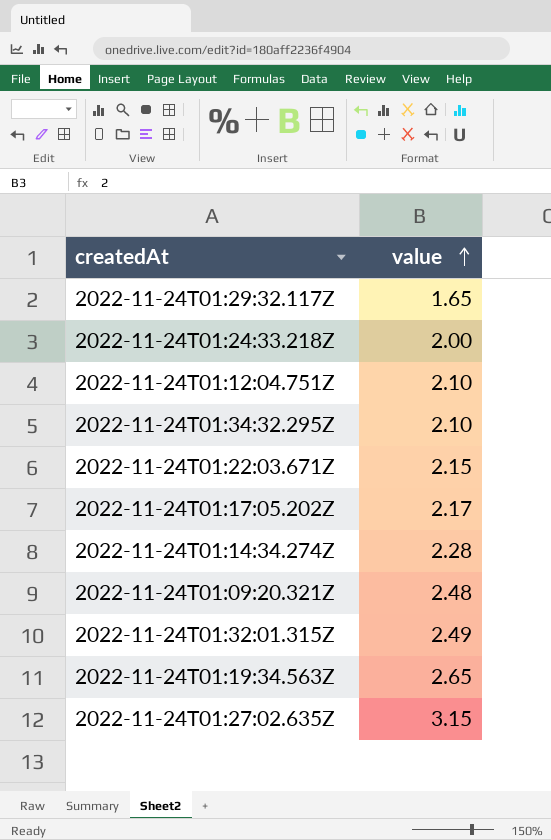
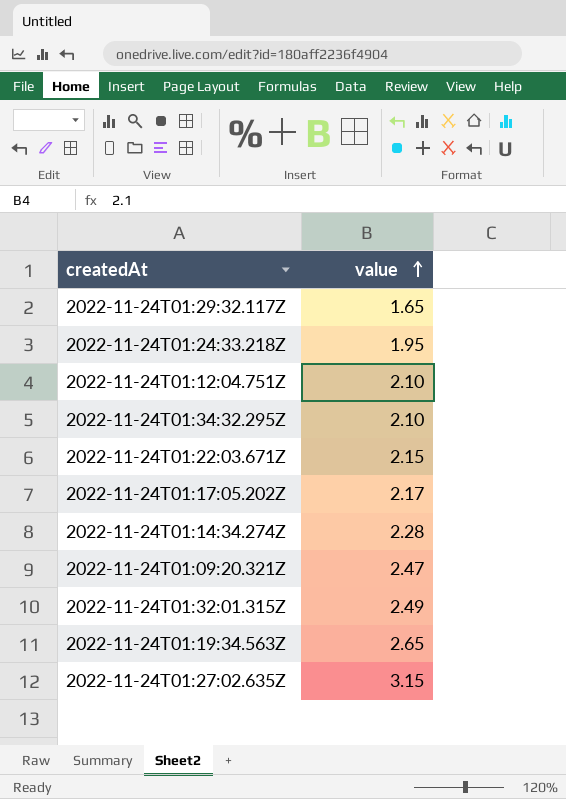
2022-11-24T01:24:33.218Z | value: 2.00 -> 1.95
2022-11-24T01:09:20.321Z | value: 2.48 -> 2.47

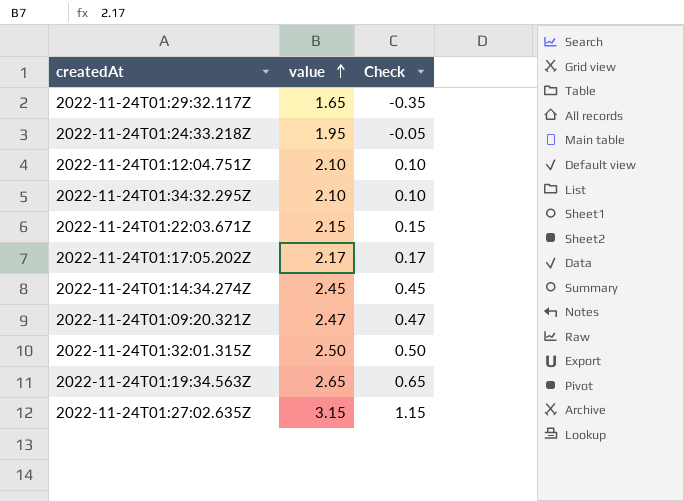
column Check | formula: none -> [value] - 2
2022-11-24T01:14:34.274Z | value: 2.28 -> 2.45
2022-11-24T01:32:01.315Z | value: 2.49 -> 2.50

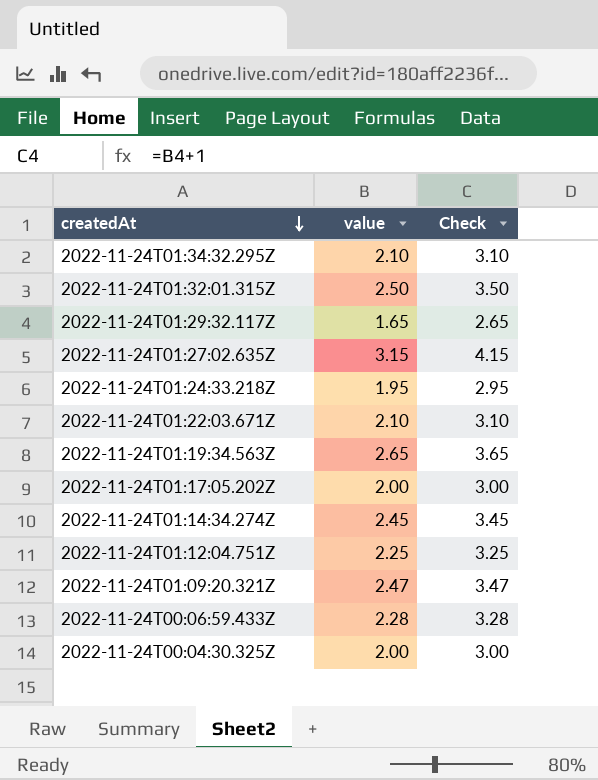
row order: value ascending -> createdAt descending
column Check | formula: [value] - 2 -> [value] + 1
2022-11-24T01:22:03.671Z | value: 2.15 -> 2.10
2022-11-24T01:17:05.202Z | value: 2.17 -> 2.00
2022-11-24T01:12:04.751Z | value: 2.10 -> 2.25
row 2022-11-24T00:06:59.433Z: none -> 2.28 | 3.28
row 2022-11-24T00:04:30.325Z: none -> 2.00 | 3.00

